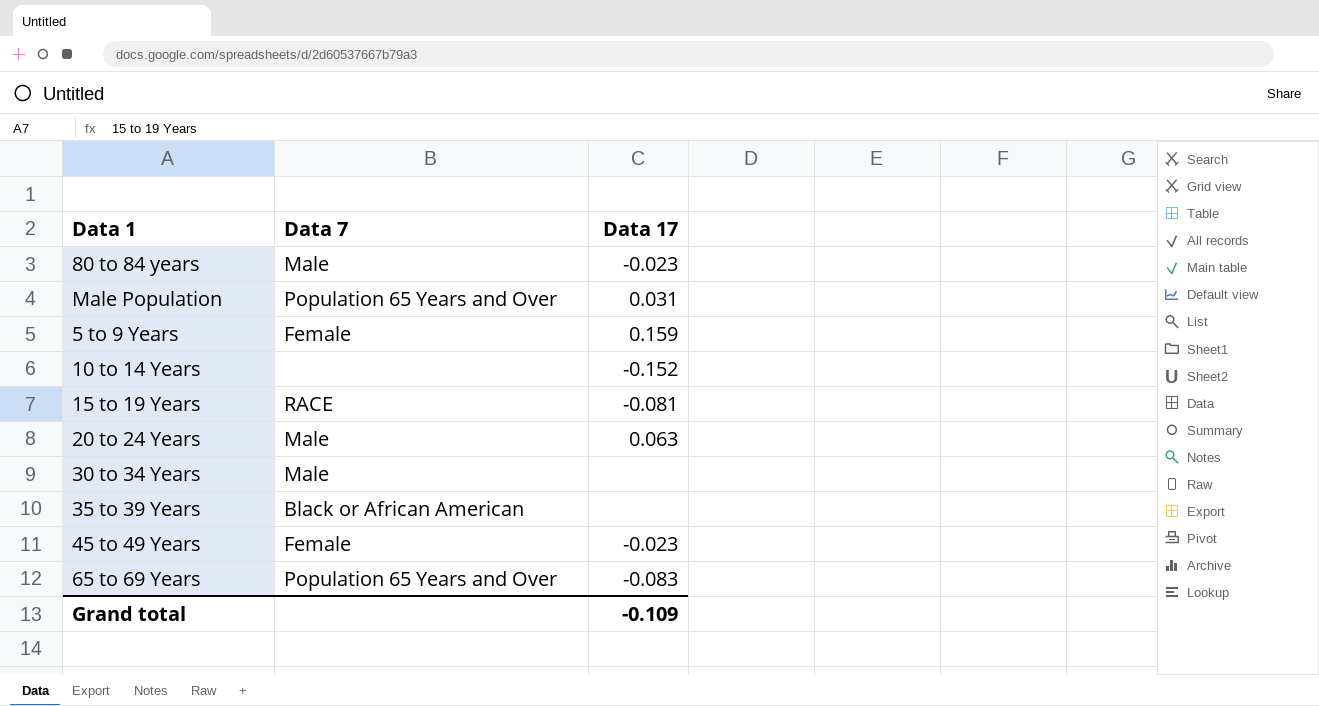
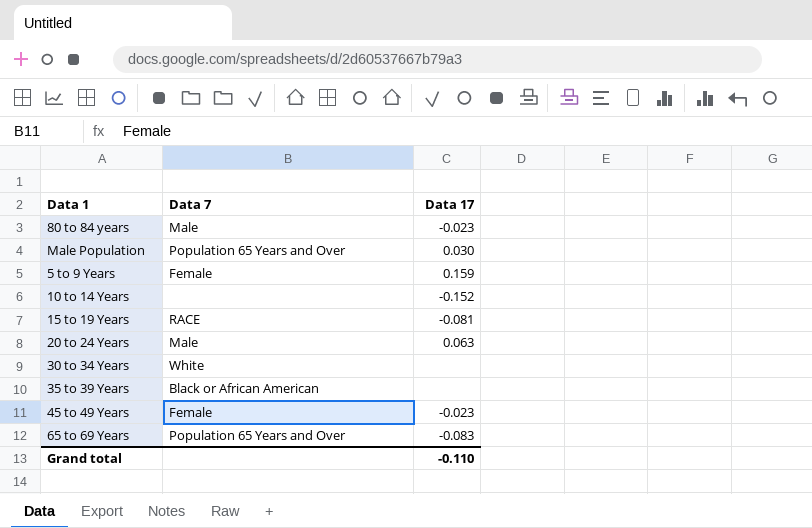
Male Population | Data 17: 0.031 -> 0.030
30 to 34 Years | Data 7: Male -> White
Grand total | Data 17: -0.109 -> -0.110

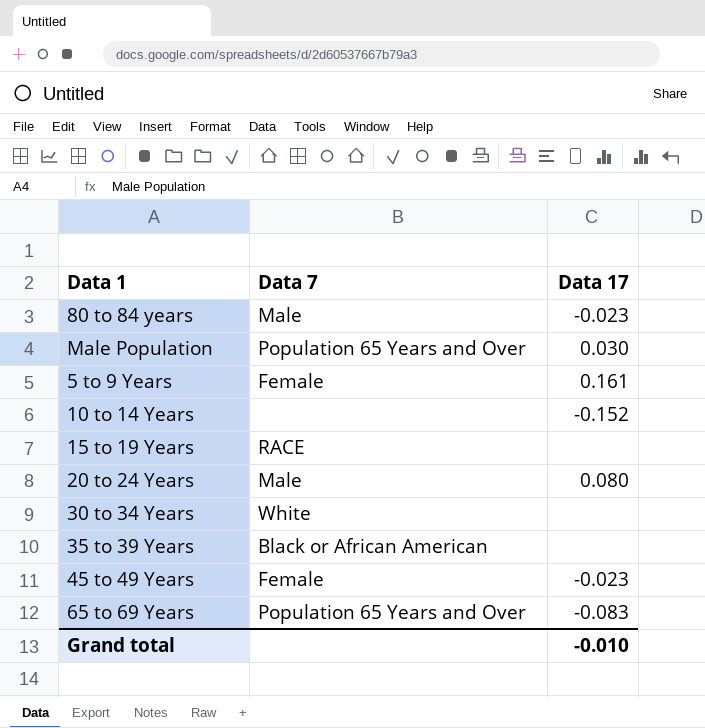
5 to 9 Years | Data 17: 0.159 -> 0.161
15 to 19 Years | Data 17: -0.081 -> none
20 to 24 Years | Data 17: 0.063 -> 0.080
Grand total | Data 17: -0.110 -> -0.010

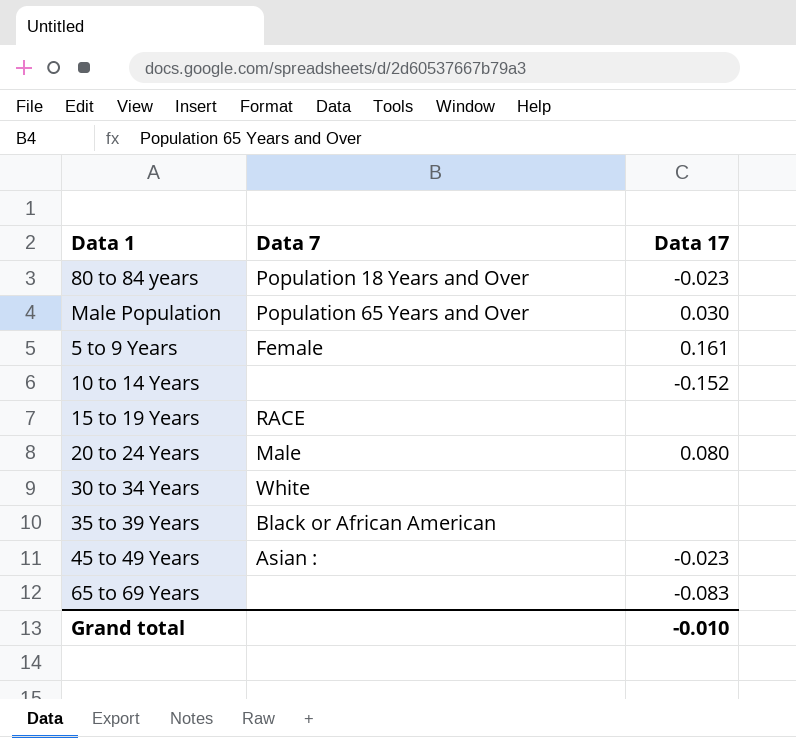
80 to 84 years | Data 7: Male -> Population 18 Years and Over
45 to 49 Years | Data 7: Female -> Asian :
65 to 69 Years | Data 7: Population 65 Years and Over -> none

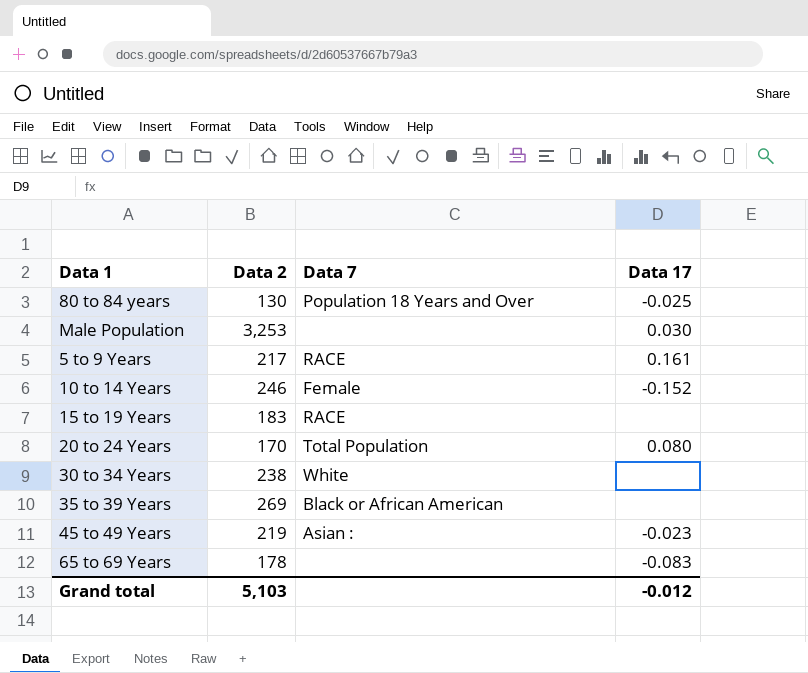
column Data 2 | position: none -> 2
80 to 84 years | Data 17: -0.023 -> -0.025
Male Population | Data 7: Population 65 Years and Over -> none
5 to 9 Years | Data 7: Female -> RACE
10 to 14 Years | Data 7: none -> Female
20 to 24 Years | Data 7: Male -> Total Population
Grand total | Data 17: -0.010 -> -0.012

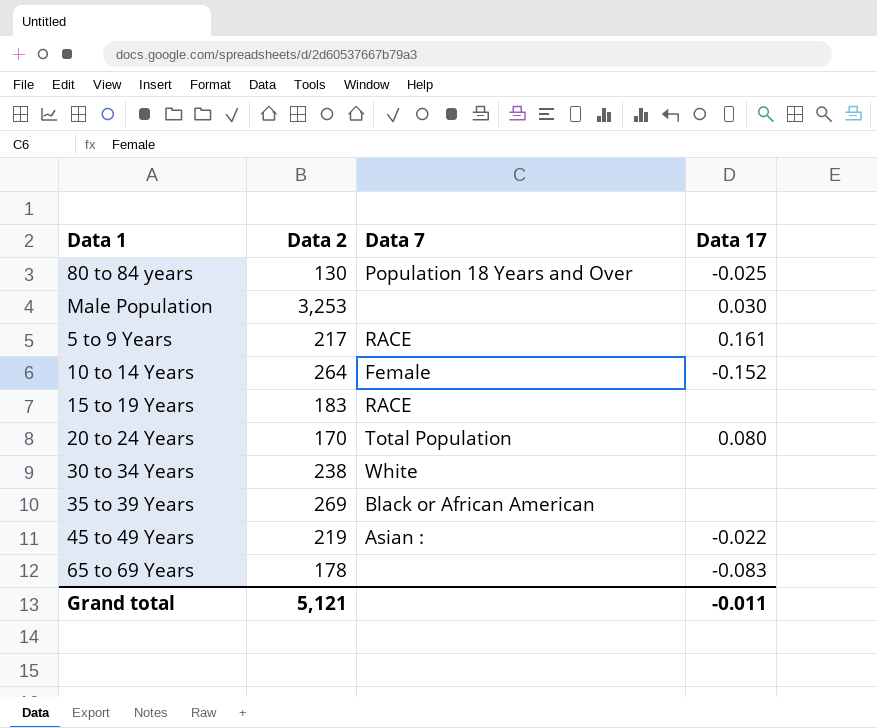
10 to 14 Years | Data 2: 246 -> 264
45 to 49 Years | Data 17: -0.023 -> -0.022
Grand total | Data 2: 5,103 -> 5,121
Grand total | Data 17: -0.012 -> -0.011

